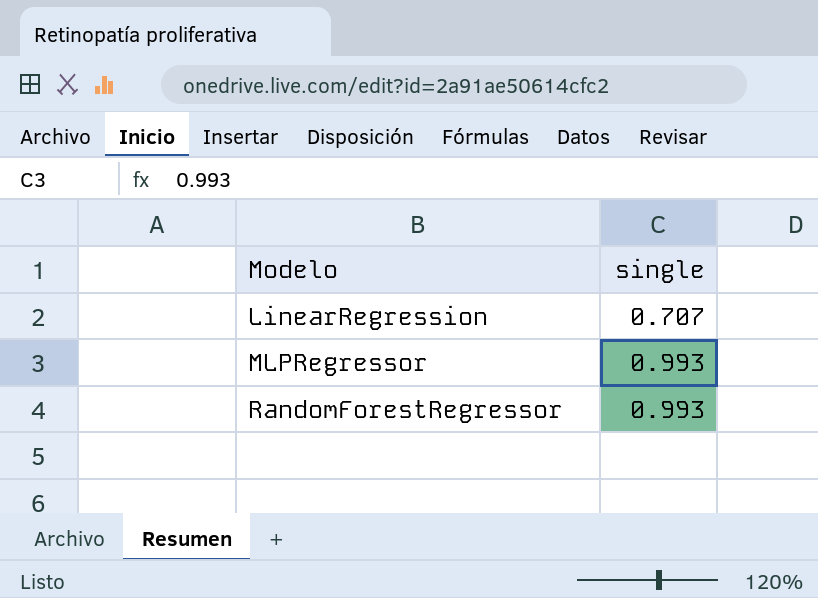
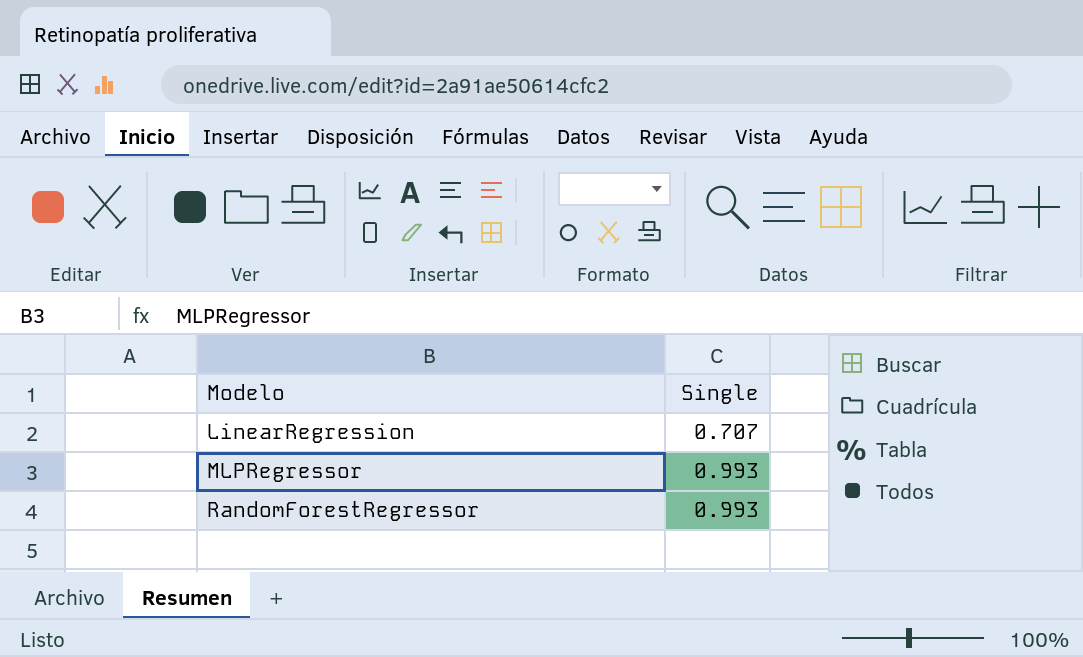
column name: single -> Single

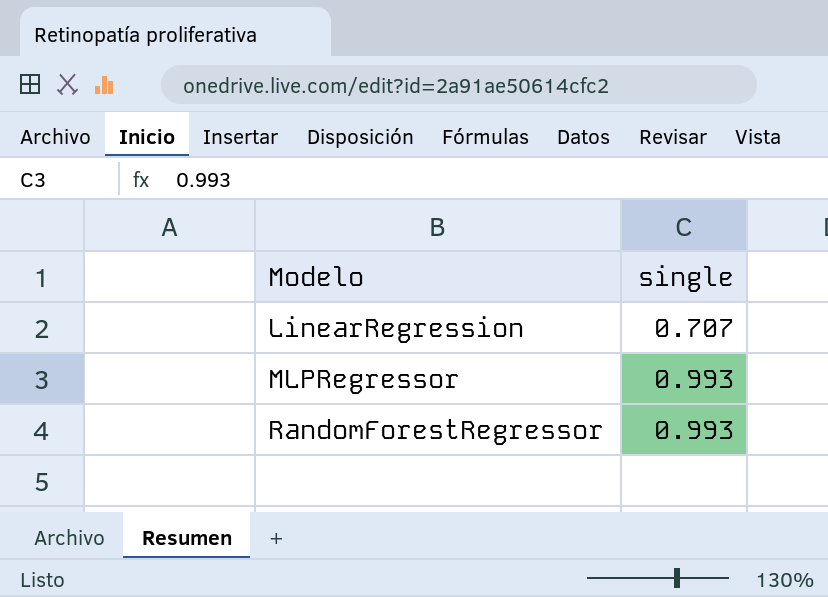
column name: Single -> single

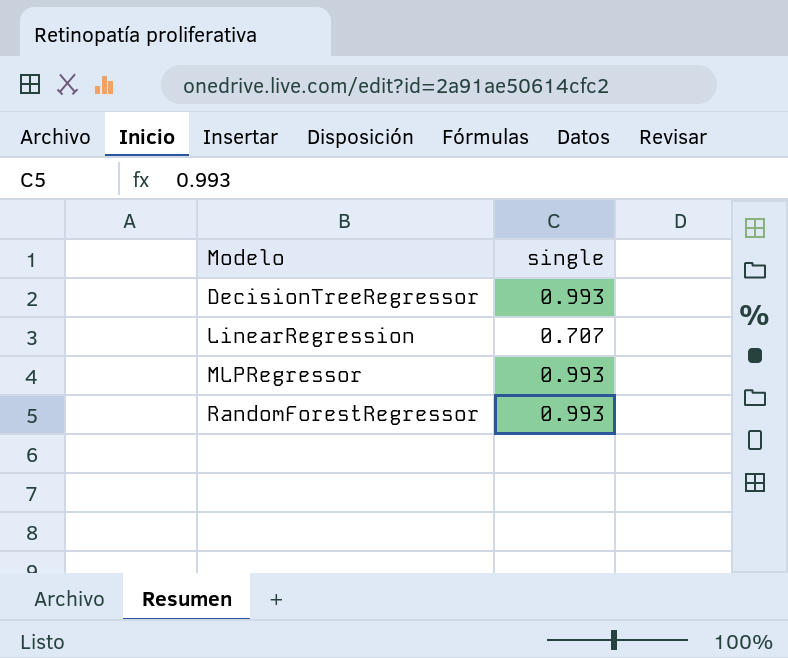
row DecisionTreeRegressor: none -> 0.993

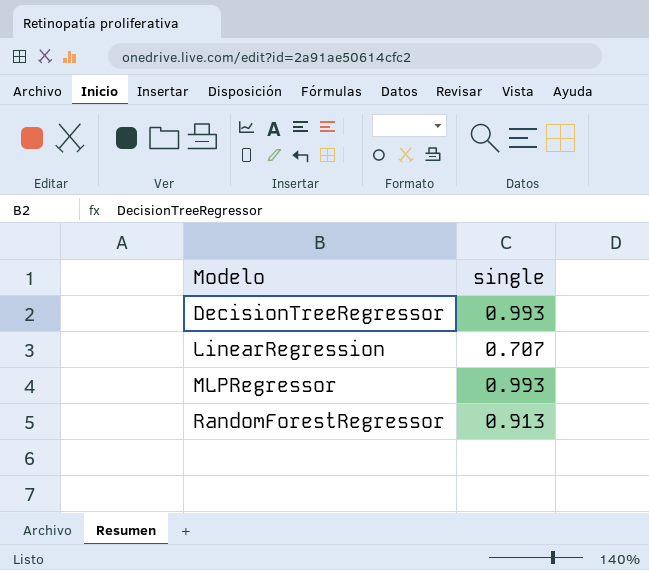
RandomForestRegressor | single: 0.993 -> 0.913

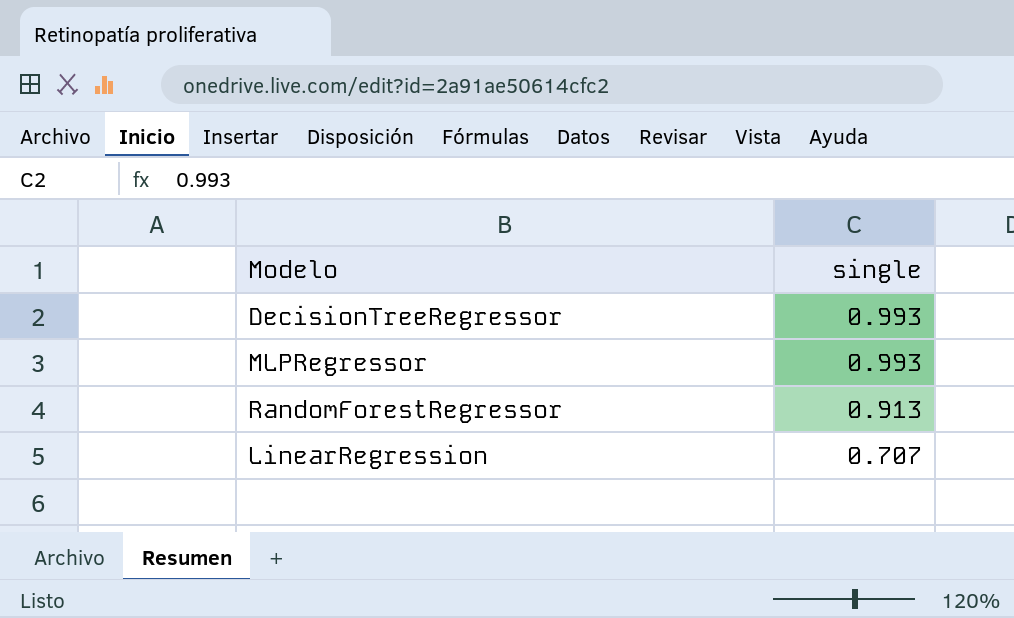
row order: Modelo ascending -> single descending

